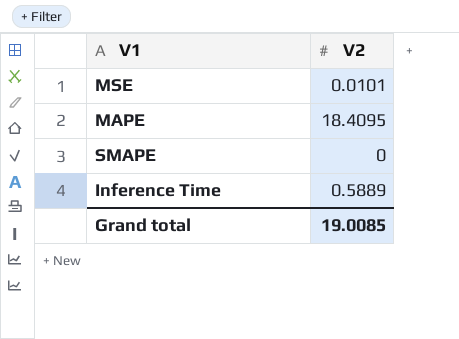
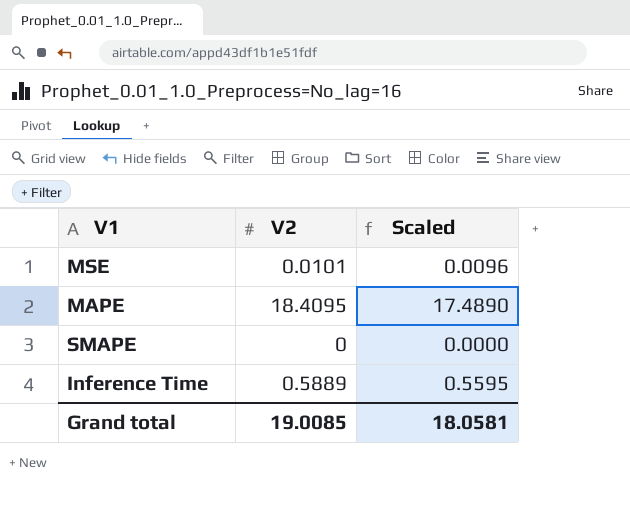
column Scaled | formula: none -> [V2] * 0.95

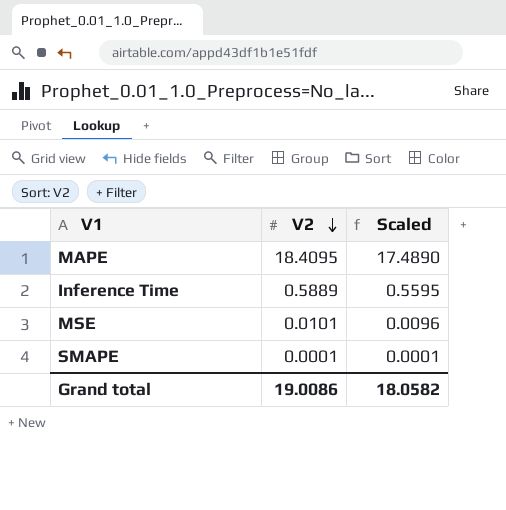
row order: none -> V2 descending
SMAPE | V2: 0 -> 0.0001
SMAPE | Scaled: 0.0000 -> 0.0001
Grand total | V2: 19.0085 -> 19.0086
Grand total | Scaled: 18.0581 -> 18.0582

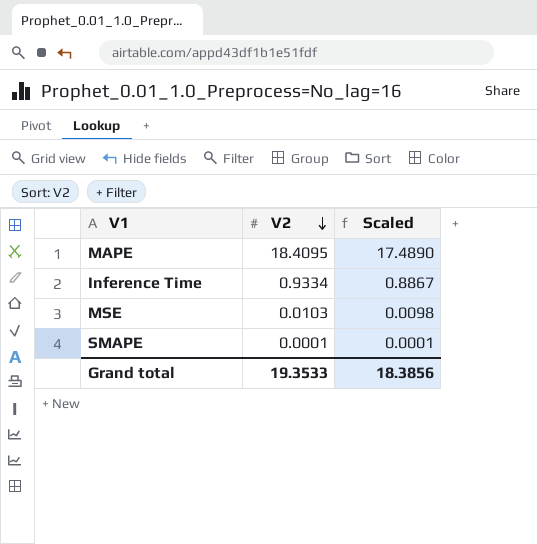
Inference Time | V2: 0.5889 -> 0.9334
Inference Time | Scaled: 0.5595 -> 0.8867
MSE | V2: 0.0101 -> 0.0103
MSE | Scaled: 0.0096 -> 0.0098
Grand total | V2: 19.0086 -> 19.3533
Grand total | Scaled: 18.0582 -> 18.3856

